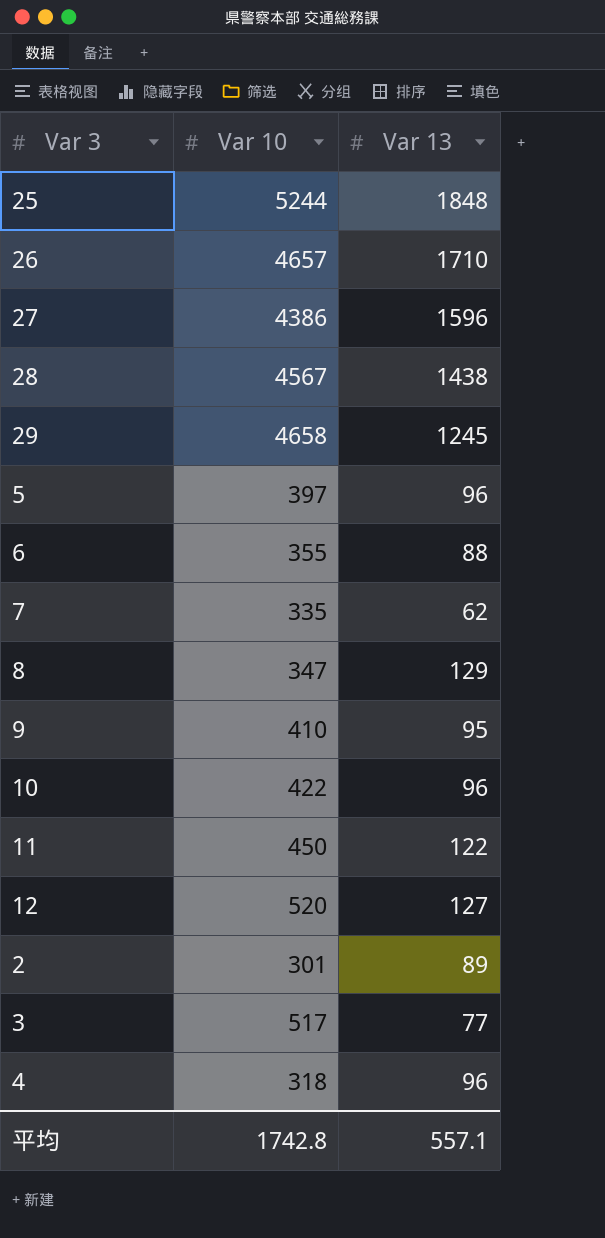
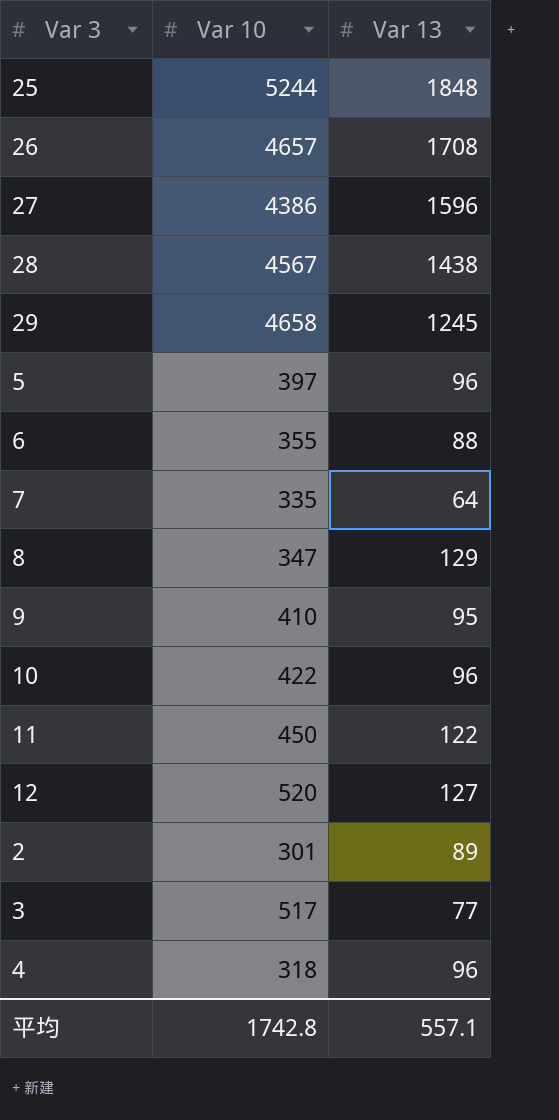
26 | Var 13: 1710 -> 1708
7 | Var 13: 62 -> 64

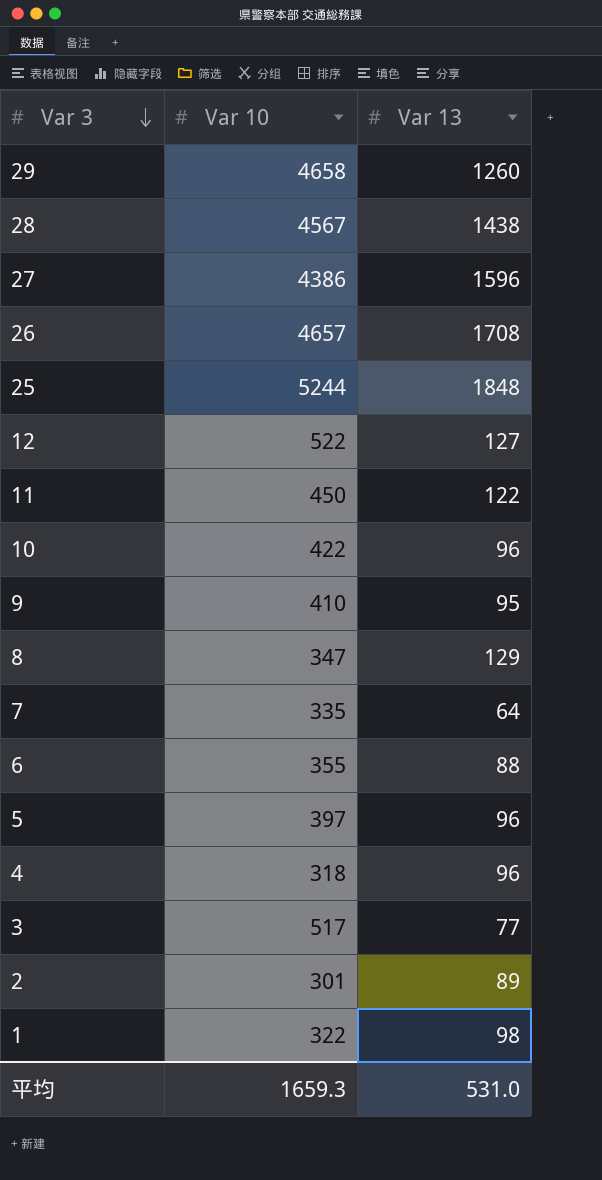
row order: none -> Var 3 descending
29 | Var 13: 1245 -> 1260
12 | Var 10: 520 -> 522
row 1: none -> 322 | 98
平均 | Var 10: 1742.8 -> 1659.3
平均 | Var 13: 557.1 -> 531.0

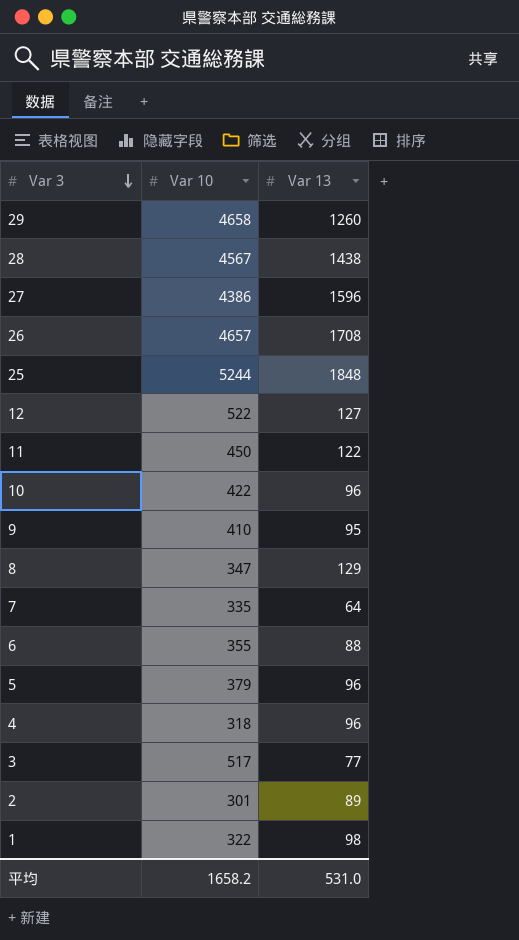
5 | Var 10: 397 -> 379
平均 | Var 10: 1659.3 -> 1658.2

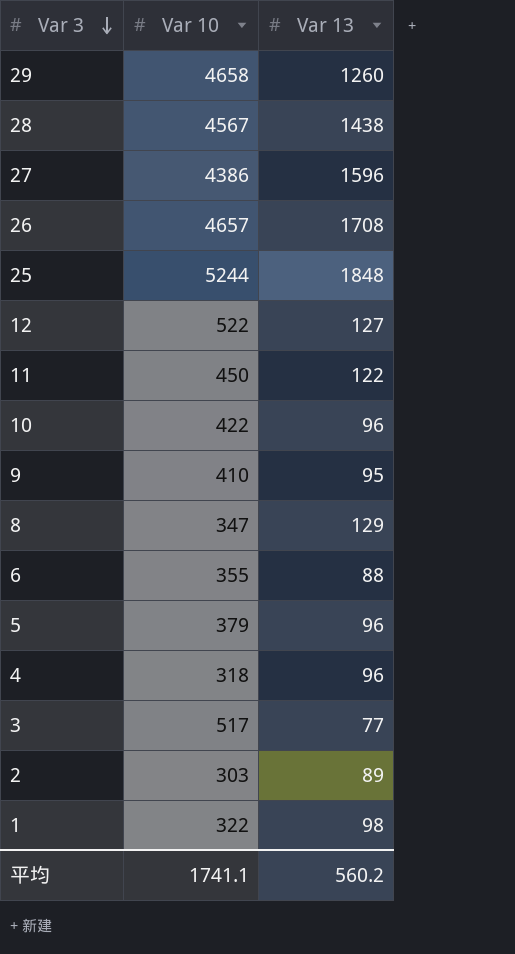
row 7: 335 | 64 -> none
2 | Var 10: 301 -> 303
平均 | Var 10: 1658.2 -> 1741.1
平均 | Var 13: 531.0 -> 560.2

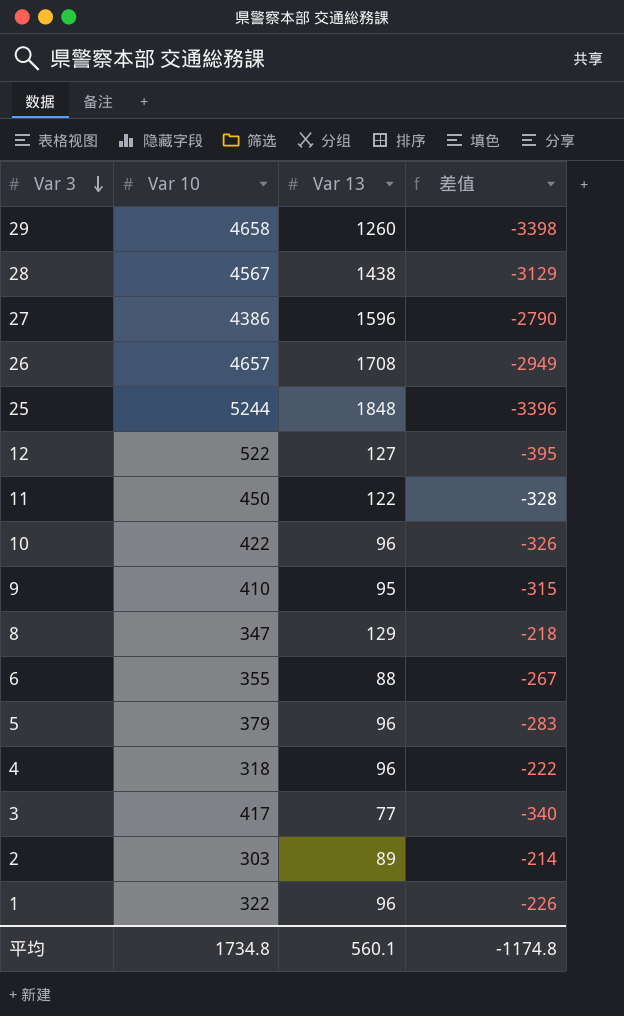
column 差值 | formula: none -> [Var 13] - [Var 10]
3 | Var 10: 517 -> 417
1 | Var 13: 98 -> 96
平均 | Var 10: 1741.1 -> 1734.8
平均 | Var 13: 560.2 -> 560.1

